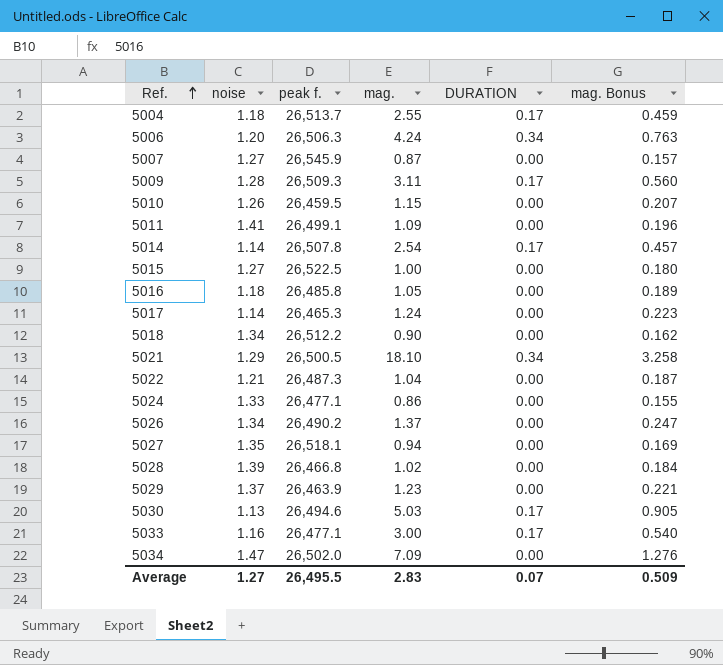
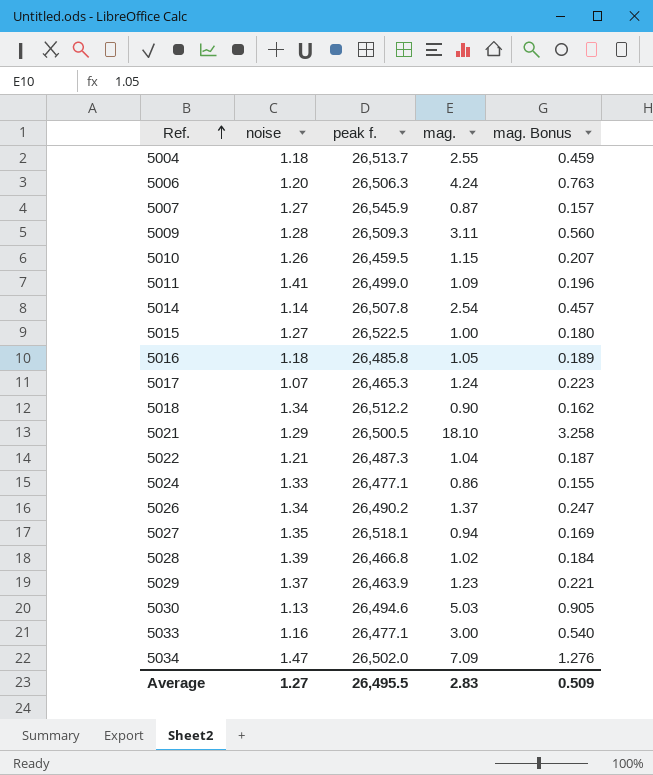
column DURATION | position: 5 -> none
5011 | peak f.: 26,499.1 -> 26,499.0
5017 | noise: 1.14 -> 1.07

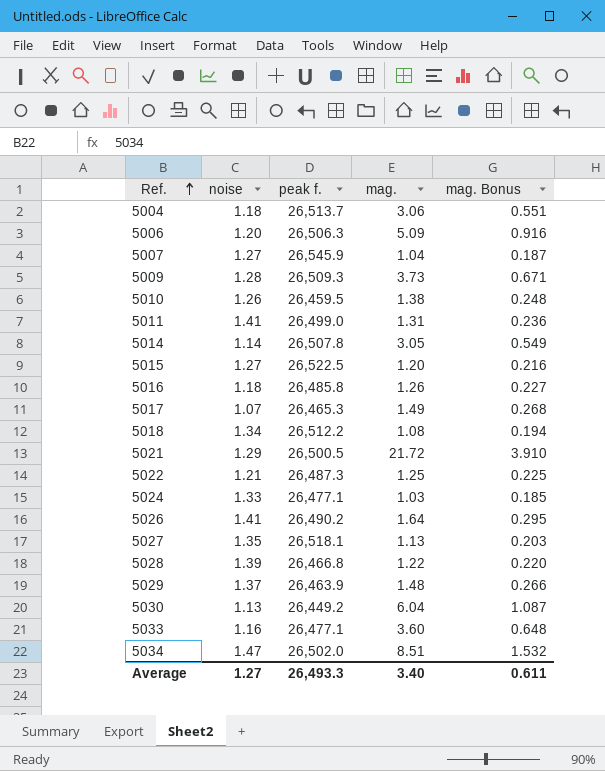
5004 | mag.: 2.55 -> 3.06
5004 | mag. Bonus: 0.459 -> 0.551
5006 | mag.: 4.24 -> 5.09
5006 | mag. Bonus: 0.763 -> 0.916
5007 | mag.: 0.87 -> 1.04
5007 | mag. Bonus: 0.157 -> 0.187
5009 | mag.: 3.11 -> 3.73
5009 | mag. Bonus: 0.560 -> 0.671
5010 | mag.: 1.15 -> 1.38
5010 | mag. Bonus: 0.207 -> 0.248
5011 | mag.: 1.09 -> 1.31
5011 | mag. Bonus: 0.196 -> 0.236
5014 | mag.: 2.54 -> 3.05
5014 | mag. Bonus: 0.457 -> 0.549
5015 | mag.: 1.00 -> 1.20
5015 | mag. Bonus: 0.180 -> 0.216
5016 | mag.: 1.05 -> 1.26
5016 | mag. Bonus: 0.189 -> 0.227
5017 | mag.: 1.24 -> 1.49
5017 | mag. Bonus: 0.223 -> 0.268
5018 | mag.: 0.90 -> 1.08
5018 | mag. Bonus: 0.162 -> 0.194
5021 | mag.: 18.10 -> 21.72
5021 | mag. Bonus: 3.258 -> 3.910
5022 | mag.: 1.04 -> 1.25
5022 | mag. Bonus: 0.187 -> 0.225
5024 | mag.: 0.86 -> 1.03
5024 | mag. Bonus: 0.155 -> 0.185
5026 | noise: 1.34 -> 1.41
5026 | mag.: 1.37 -> 1.64
5026 | mag. Bonus: 0.247 -> 0.295
5027 | mag.: 0.94 -> 1.13
5027 | mag. Bonus: 0.169 -> 0.203
5028 | mag.: 1.02 -> 1.22
5028 | mag. Bonus: 0.184 -> 0.220
5029 | mag.: 1.23 -> 1.48
5029 | mag. Bonus: 0.221 -> 0.266
5030 | peak f.: 26,494.6 -> 26,449.2
5030 | mag.: 5.03 -> 6.04
5030 | mag. Bonus: 0.905 -> 1.087
5033 | mag.: 3.00 -> 3.60
5033 | mag. Bonus: 0.540 -> 0.648
5034 | mag.: 7.09 -> 8.51
5034 | mag. Bonus: 1.276 -> 1.532
Average | peak f.: 26,495.5 -> 26,493.3
Average | mag.: 2.83 -> 3.40
Average | mag. Bonus: 0.509 -> 0.611

